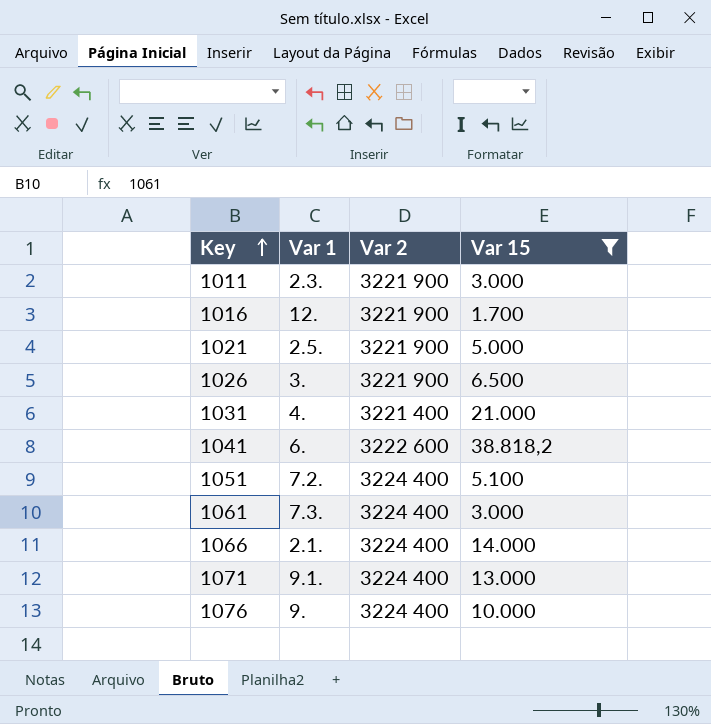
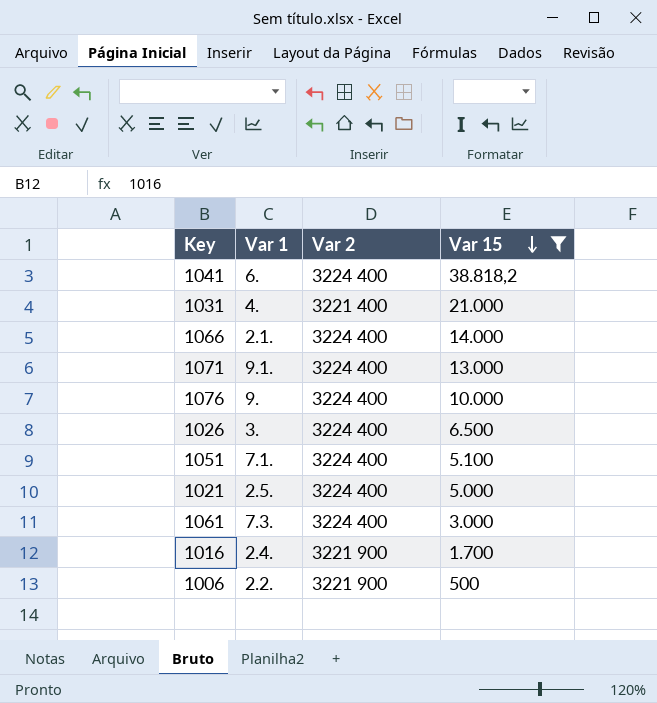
row order: Key ascending -> Var 15 descending
row 1011: 2.3. | 3221 900 | 3.000 -> none
1041 | Var 2: 3222 600 -> 3224 400
1026 | Var 2: 3221 900 -> 3224 400
1051 | Var 1: 7.2. -> 7.1.
1021 | Var 2: 3221 900 -> 3224 400
1016 | Var 1: 12. -> 2.4.
row 1006: none -> 2.2. | 3221 900 | 500

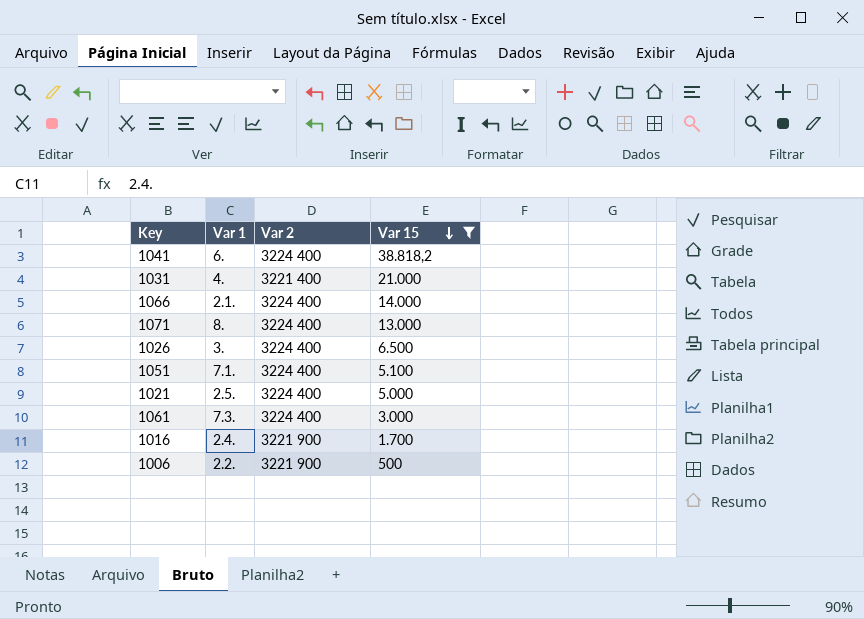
row 1076: 9. | 3224 400 | 10.000 -> none
1071 | Var 1: 9.1. -> 8.

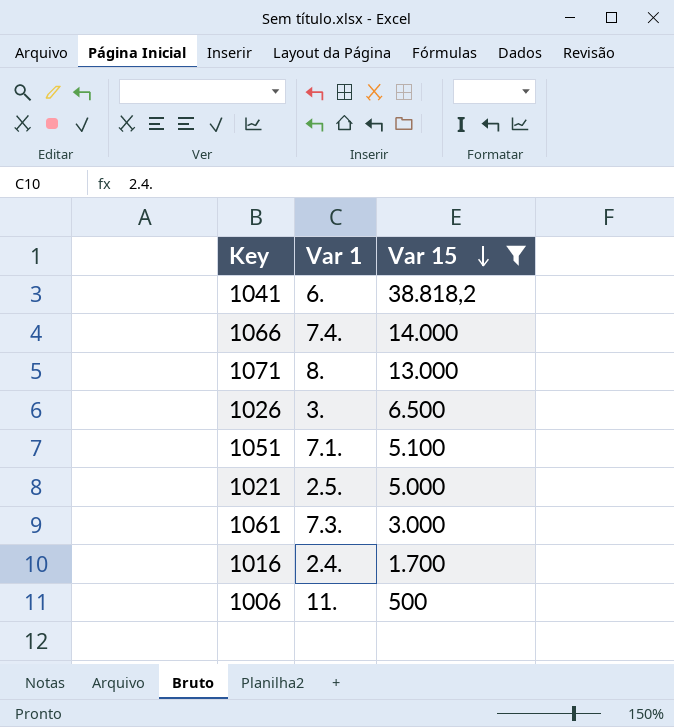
column Var 2 | position: 3 -> none
row 1031: 4. | 3221 400 | 21.000 -> none
1066 | Var 1: 2.1. -> 7.4.
1006 | Var 1: 2.2. -> 11.

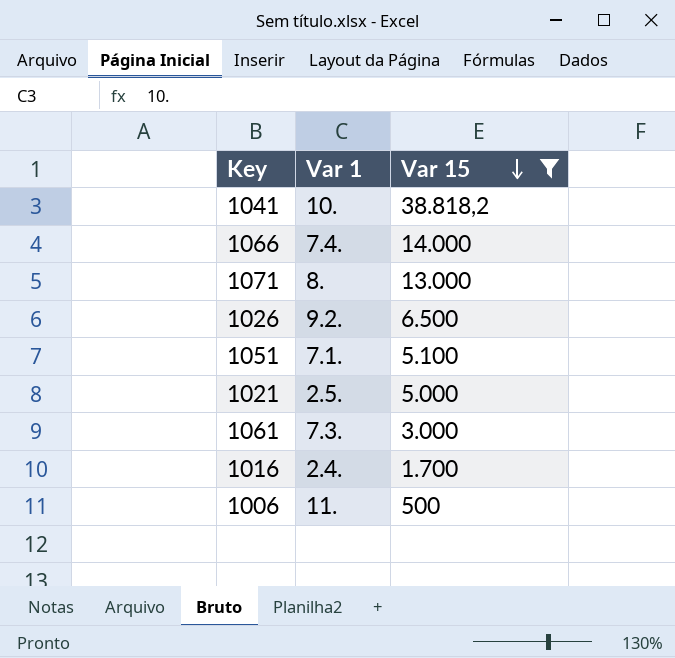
1041 | Var 1: 6. -> 10.
1026 | Var 1: 3. -> 9.2.

